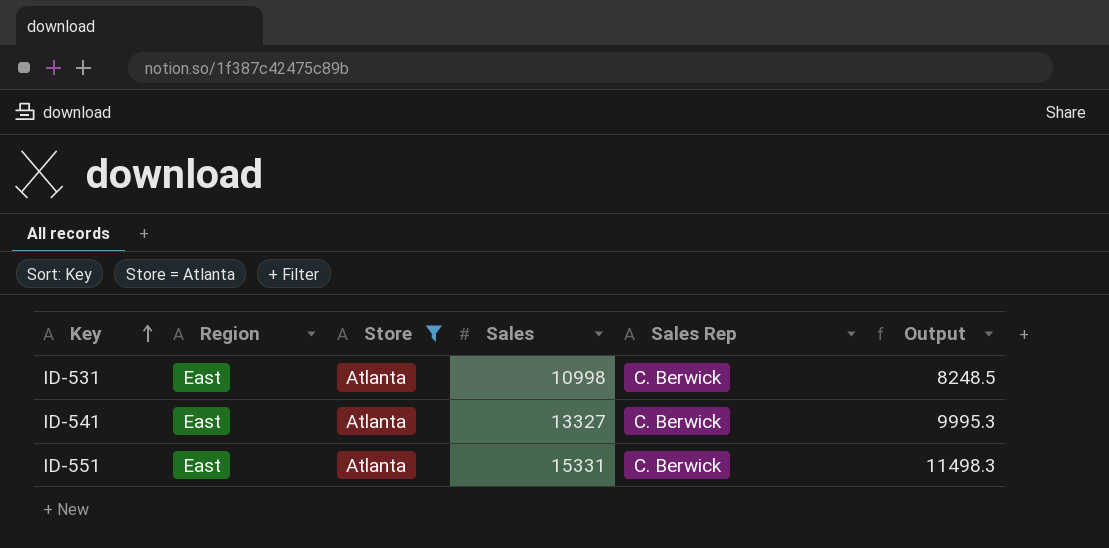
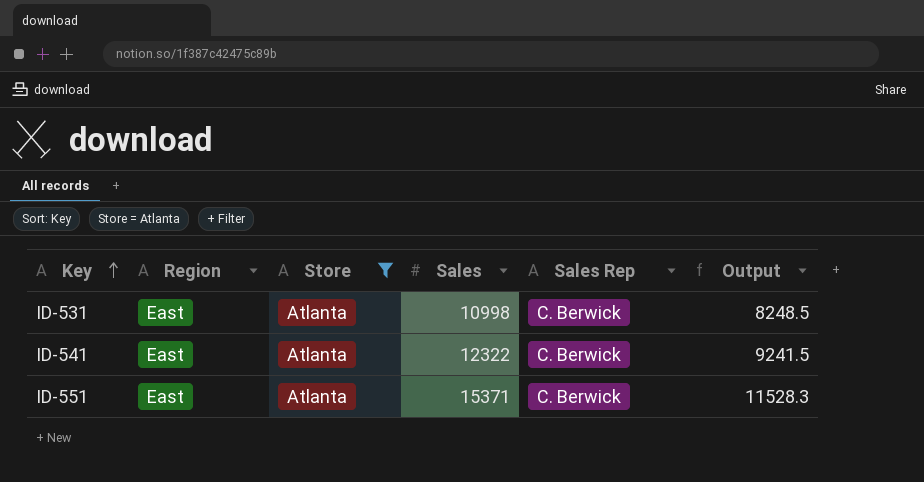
ID-541 | Sales: 13327 -> 12322
ID-541 | Output: 9995.3 -> 9241.5
ID-551 | Sales: 15331 -> 15371
ID-551 | Output: 11498.3 -> 11528.3

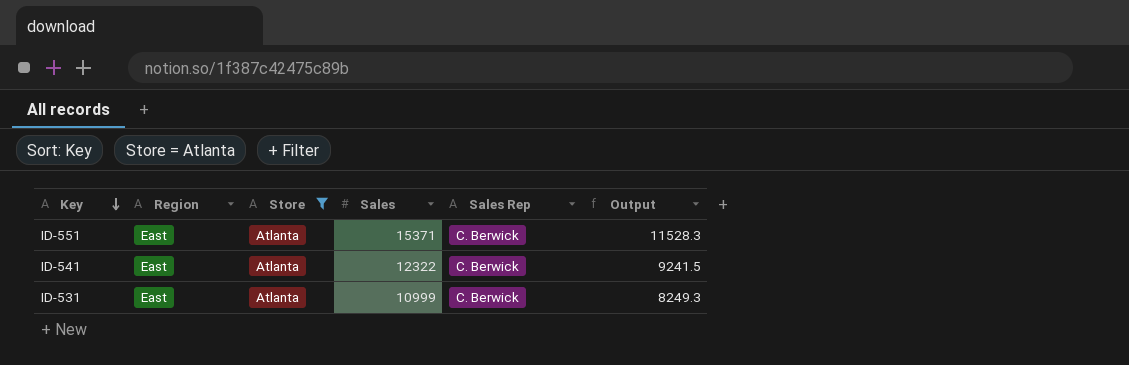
row order: Key ascending -> Key descending
ID-531 | Sales: 10998 -> 10999
ID-531 | Output: 8248.5 -> 8249.3

